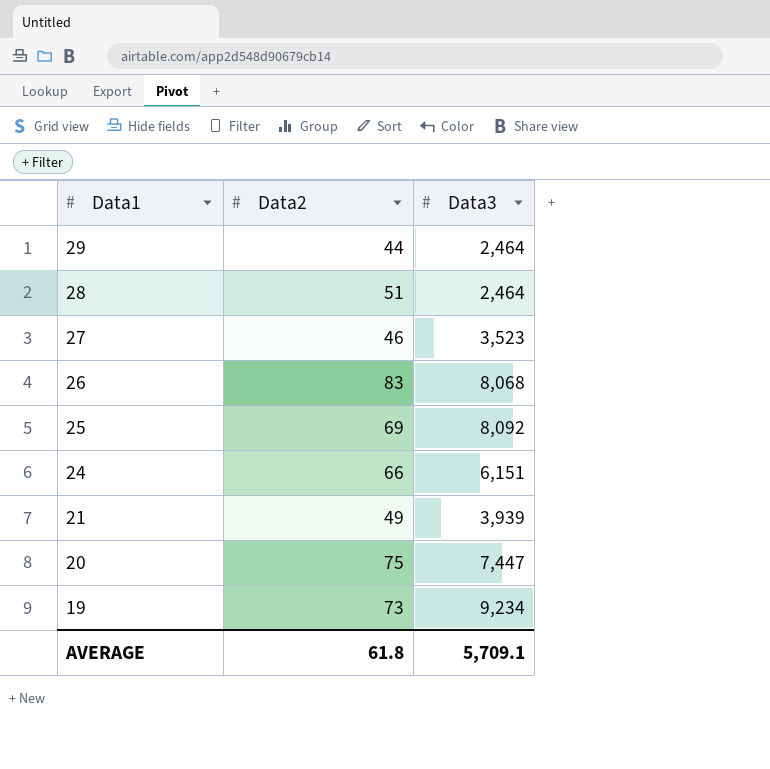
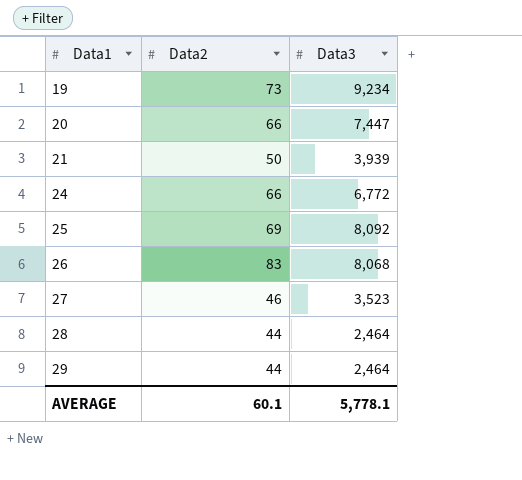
row order: Data1 descending -> Data1 ascending
20 | Data2: 75 -> 66
21 | Data2: 49 -> 50
24 | Data3: 6,151 -> 6,772
28 | Data2: 51 -> 44
AVERAGE | Data2: 61.8 -> 60.1
AVERAGE | Data3: 5,709.1 -> 5,778.1

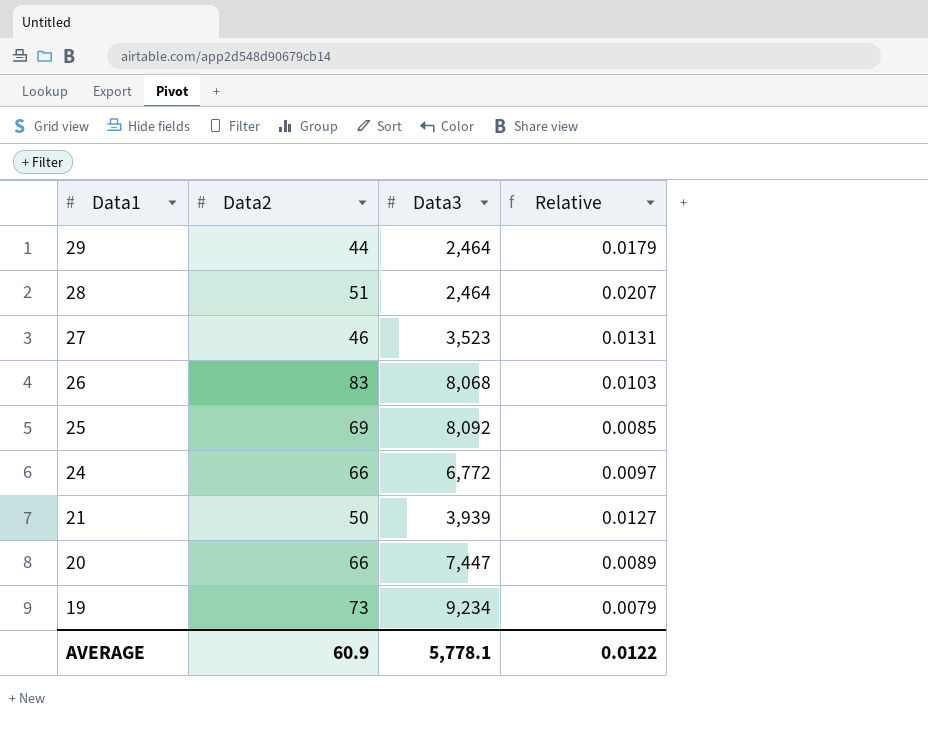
row order: Data1 ascending -> Data1 descending
column Relative | formula: none -> [Data2] / [Data3]
28 | Data2: 44 -> 51
AVERAGE | Data2: 60.1 -> 60.9

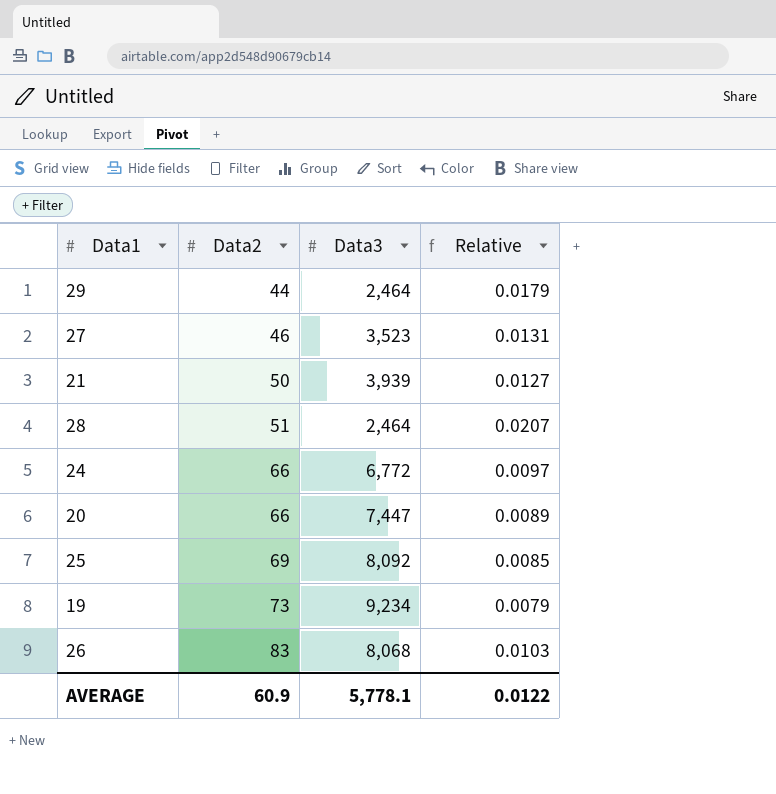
row order: Data1 descending -> Data2 ascending

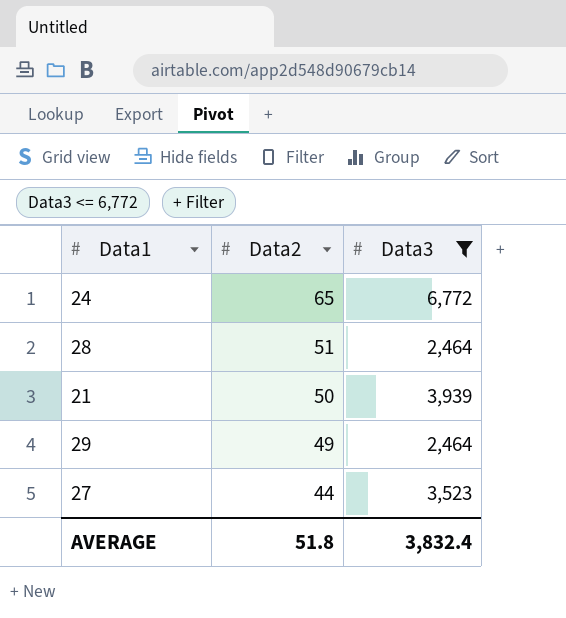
filter: none -> Data3 <= 6,772
row order: Data2 ascending -> Data2 descending
column Relative | formula: [Data2] / [Data3] -> none
24 | Data2: 66 -> 65
29 | Data2: 44 -> 49
27 | Data2: 46 -> 44
AVERAGE | Data2: 60.9 -> 51.8
AVERAGE | Data3: 5,778.1 -> 3,832.4

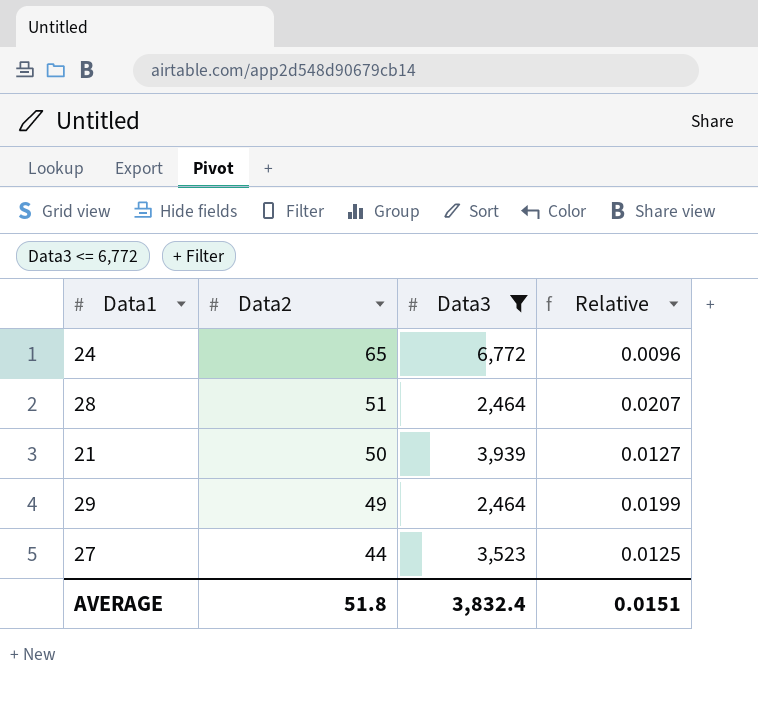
column Relative | formula: none -> [Data2] / [Data3]

